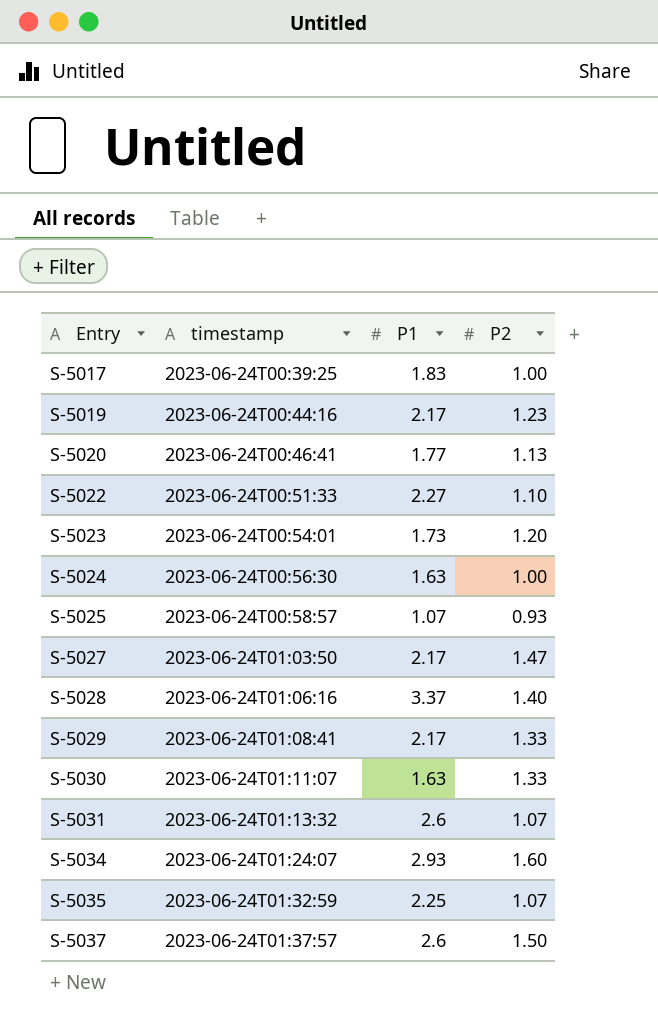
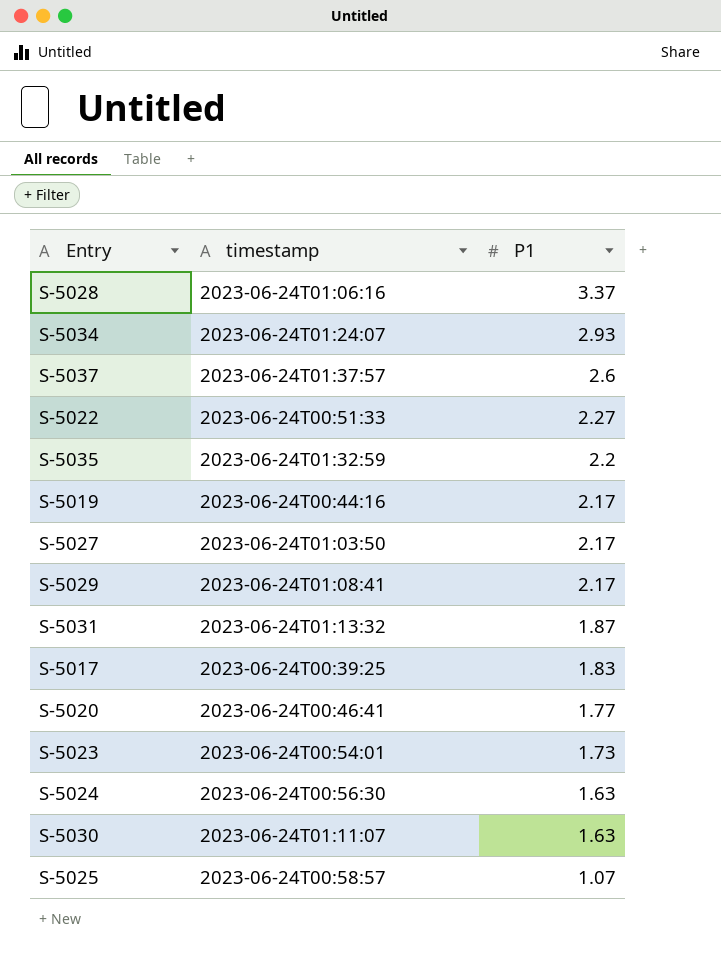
row order: Entry ascending -> P1 descending
column P2 | position: 4 -> none
S-5035 | P1: 2.25 -> 2.2
S-5031 | P1: 2.6 -> 1.87

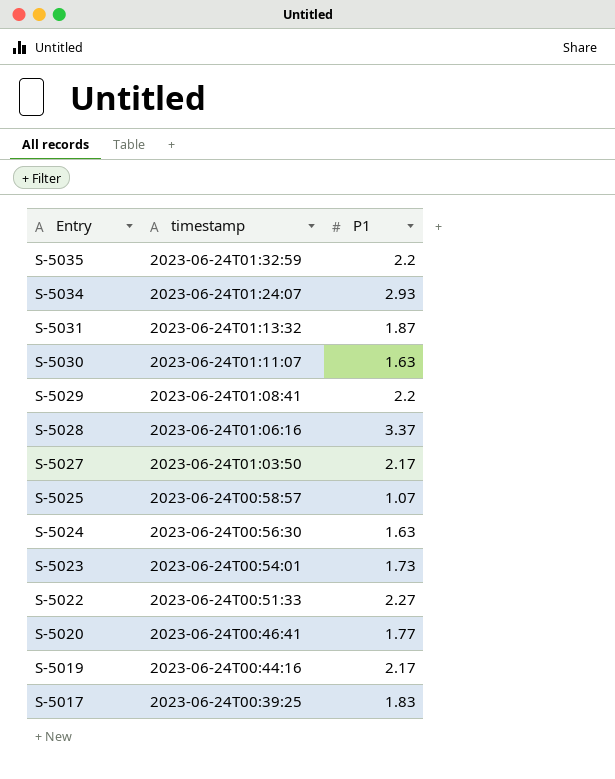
row order: P1 descending -> Entry descending
row S-5037: 2023-06-24T01:37:57 | 2.6 -> none
S-5029 | P1: 2.17 -> 2.2

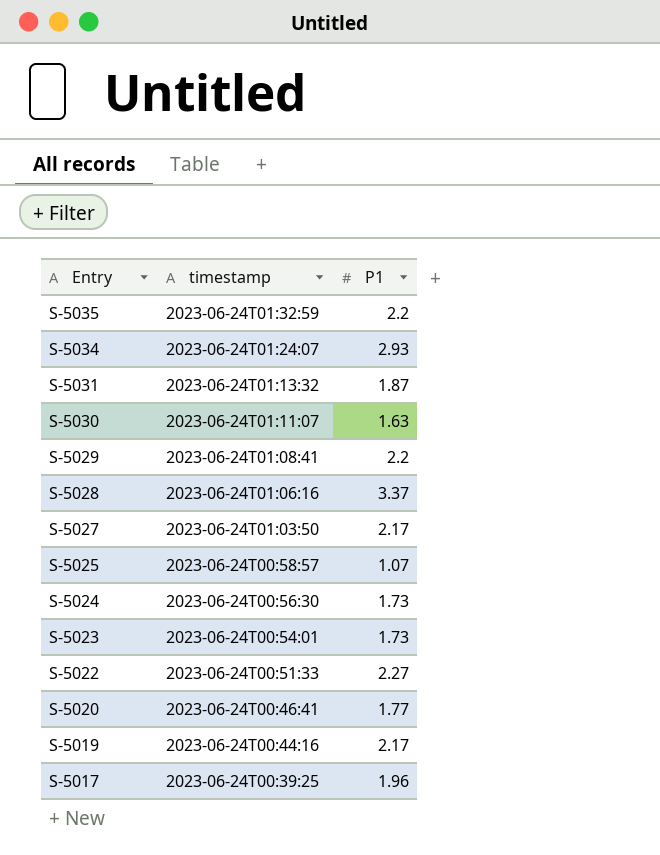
S-5024 | P1: 1.63 -> 1.73
S-5017 | P1: 1.83 -> 1.96

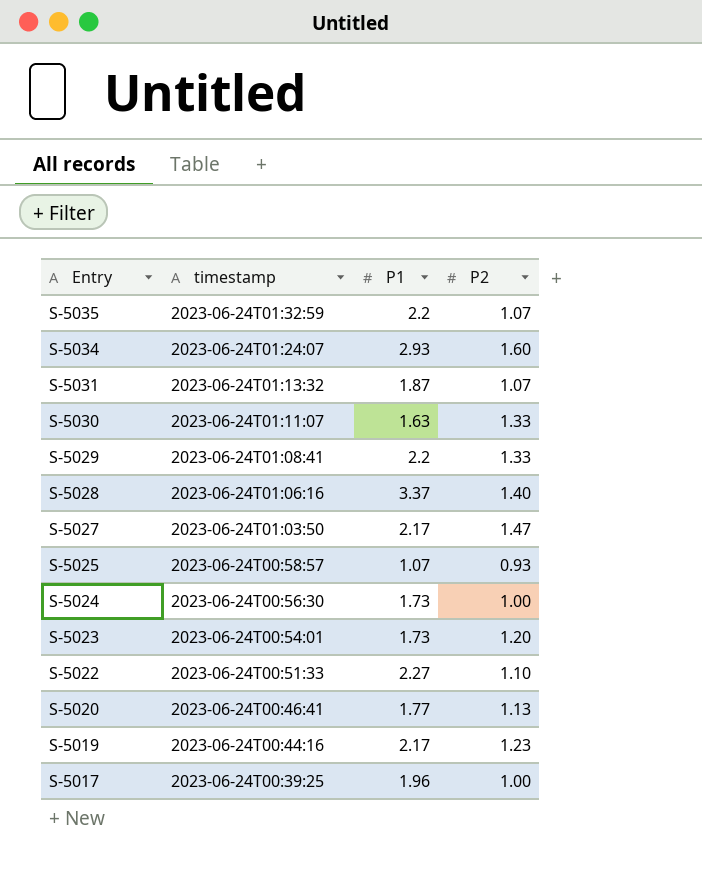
column P2 | position: none -> 4

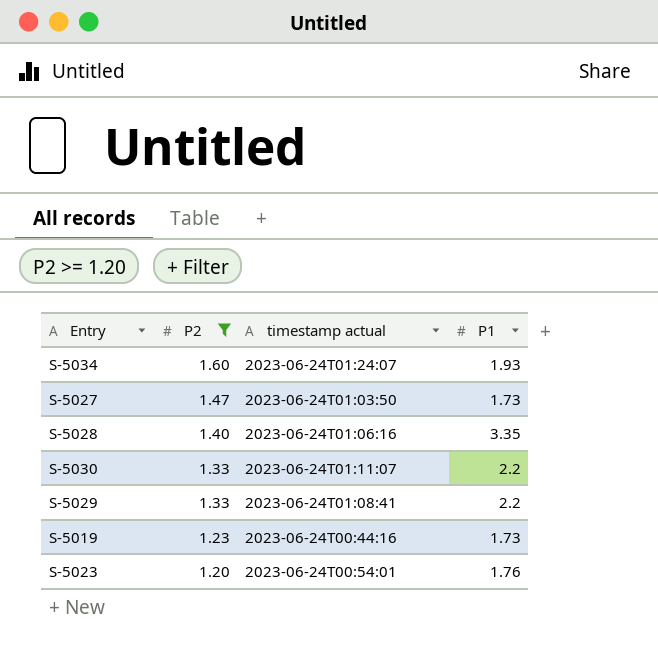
filter: none -> P2 >= 1.20
row order: Entry descending -> P2 descending
column P2 | position: 4 -> 2
column name: timestamp -> timestamp actual
S-5034 | P1: 2.93 -> 1.93
S-5027 | P1: 2.17 -> 1.73
S-5028 | P1: 3.37 -> 3.35
S-5030 | P1: 1.63 -> 2.2
S-5019 | P1: 2.17 -> 1.73
S-5023 | P1: 1.73 -> 1.76

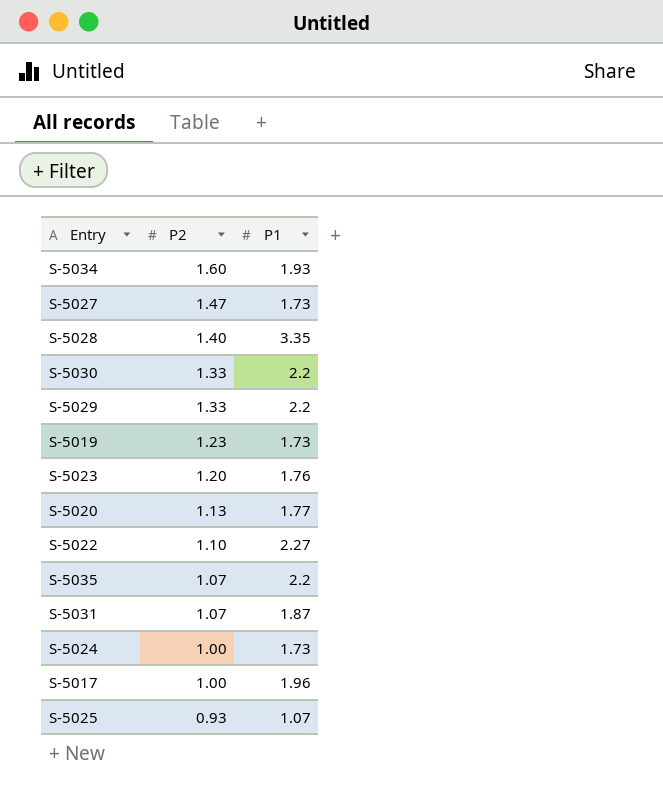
filter: P2 >= 1.20 -> none
column timestamp actual | position: 3 -> none

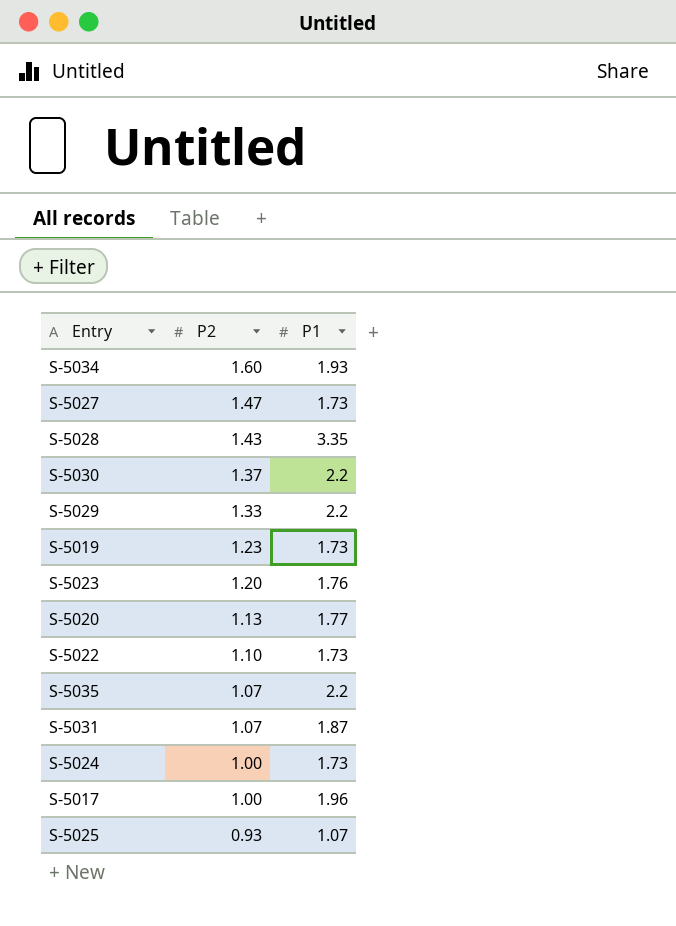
S-5028 | P2: 1.40 -> 1.43
S-5030 | P2: 1.33 -> 1.37
S-5022 | P1: 2.27 -> 1.73

